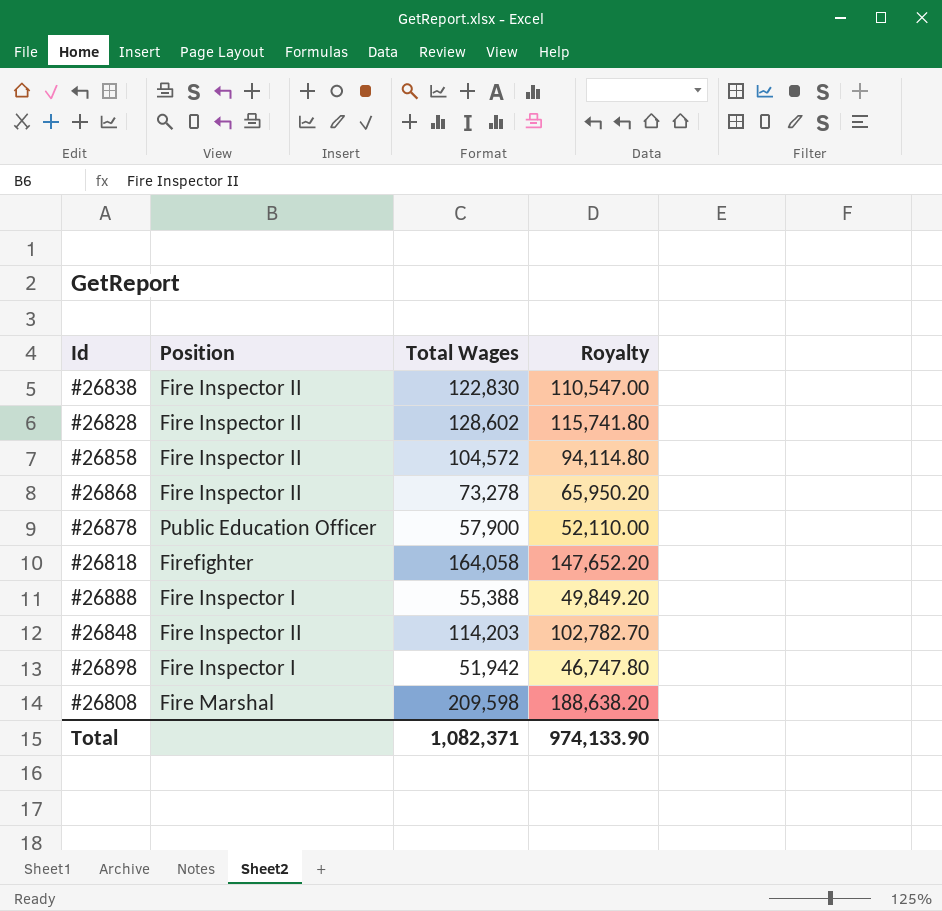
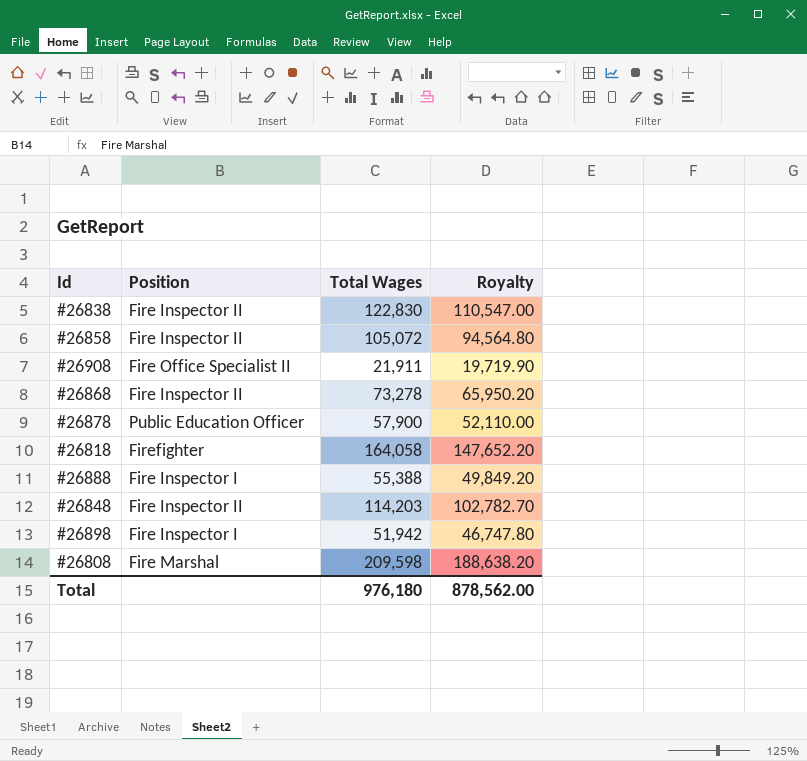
row #26828: Fire Inspector II | 128,602 | 115,741.80 -> none
#26858 | Total Wages: 104,572 -> 105,072
#26858 | Royalty: 94,114.80 -> 94,564.80
row #26908: none -> Fire Office Specialist II | 21,911 | 19,719.90
Total | Total Wages: 1,082,371 -> 976,180
Total | Royalty: 974,133.90 -> 878,562.00

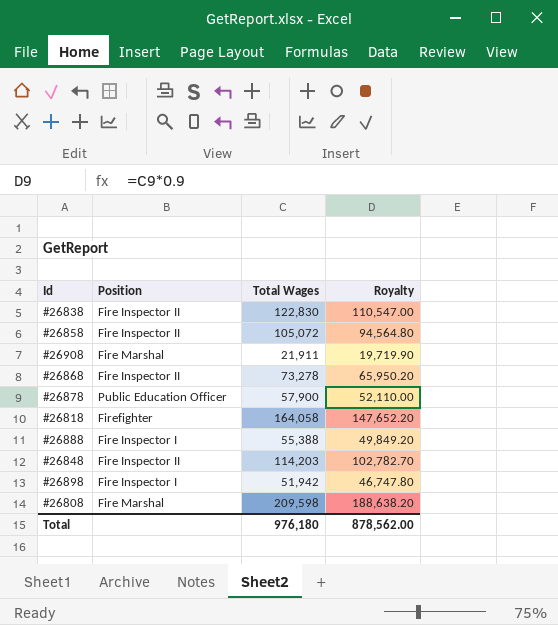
#26908 | Position: Fire Office Specialist II -> Fire Marshal

